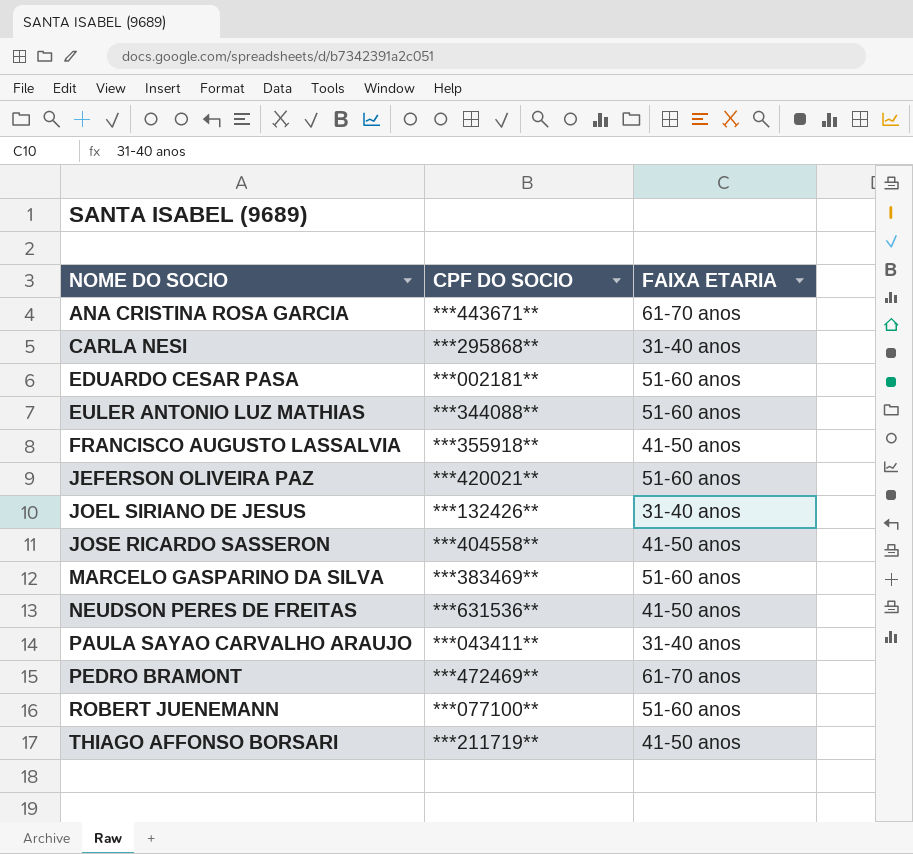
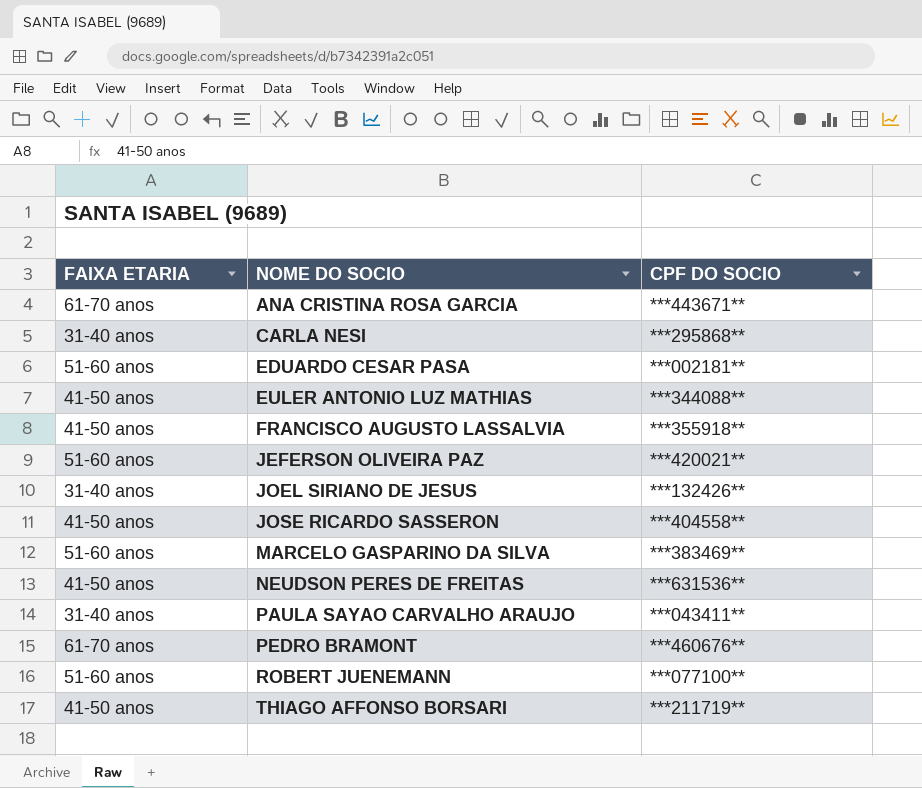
column FAIXA ETARIA | position: 3 -> 1
EULER ANTONIO LUZ MATHIAS | FAIXA ETARIA: 51-60 anos -> 41-50 anos
PEDRO BRAMONT | CPF DO SOCIO: ***472469** -> ***460676**

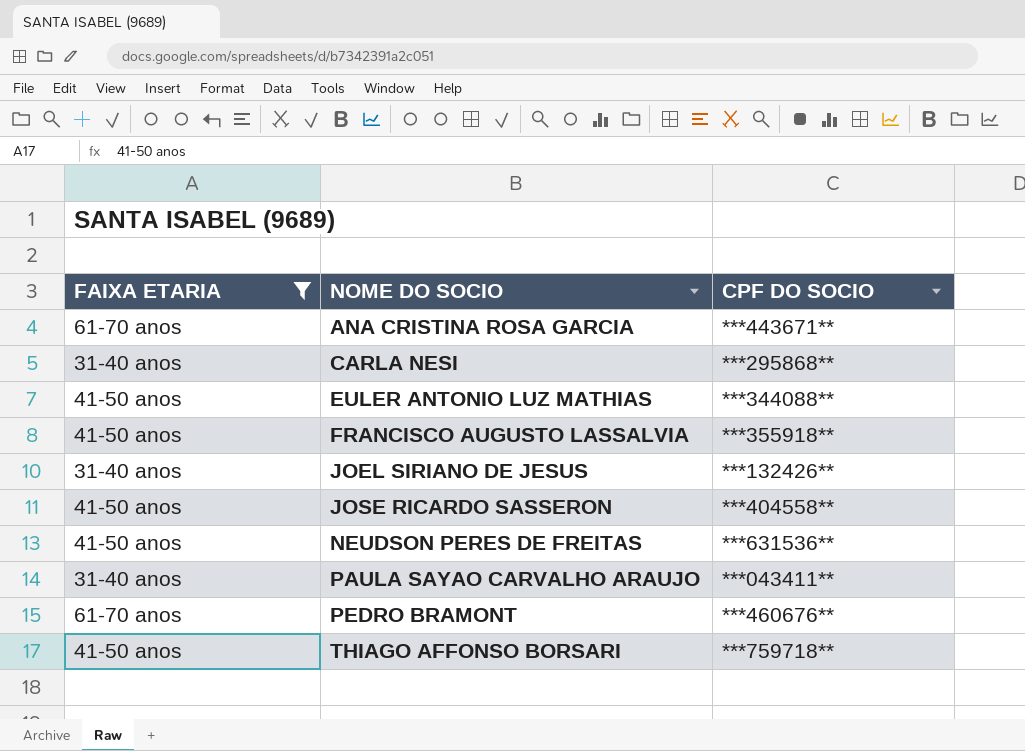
filter: none -> FAIXA ETARIA != 51-60 anos
THIAGO AFFONSO BORSARI | CPF DO SOCIO: ***211719** -> ***759718**

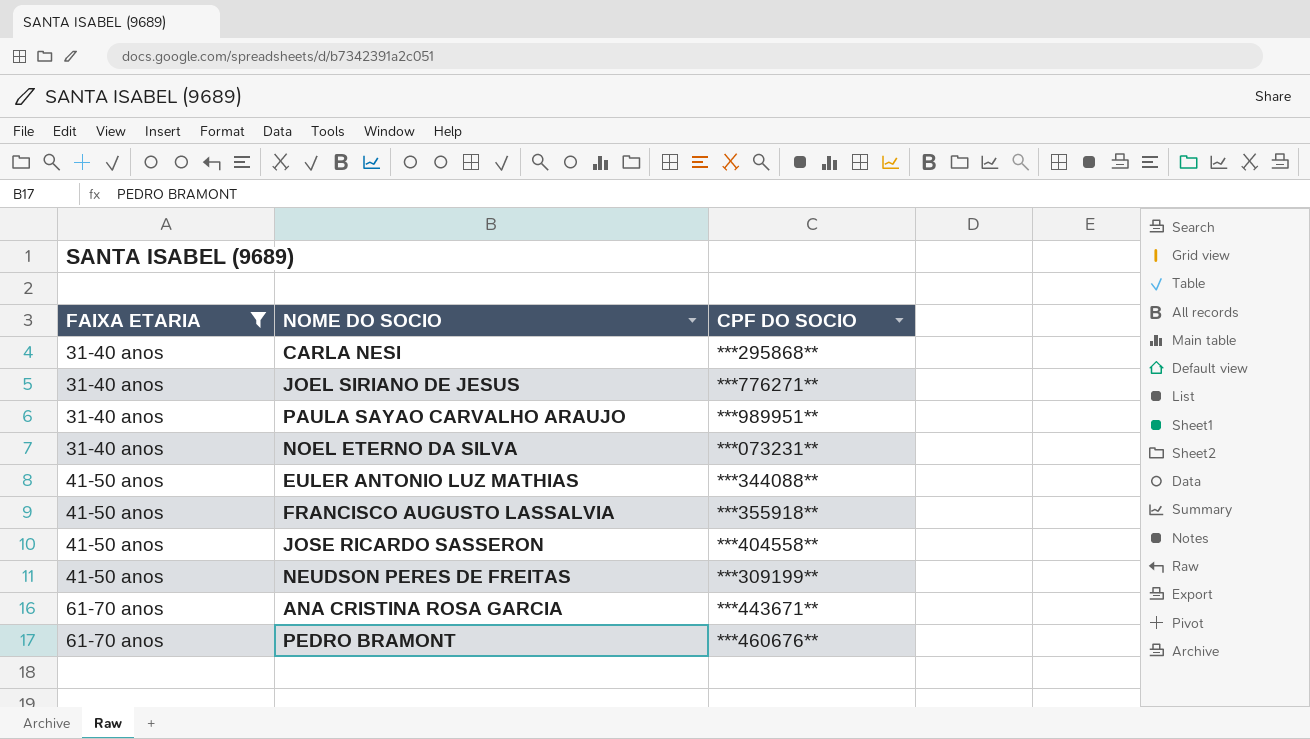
row order: NOME DO SOCIO ascending -> FAIXA ETARIA ascending
row THIAGO AFFONSO BORSARI: 41-50 anos | ***759718** -> none
JOEL SIRIANO DE JESUS | CPF DO SOCIO: ***132426** -> ***776271**
PAULA SAYAO CARVALHO ARAUJO | CPF DO SOCIO: ***043411** -> ***989951**
row NOEL ETERNO DA SILVA: none -> 31-40 anos | ***073231**
NEUDSON PERES DE FREITAS | CPF DO SOCIO: ***631536** -> ***309199**

